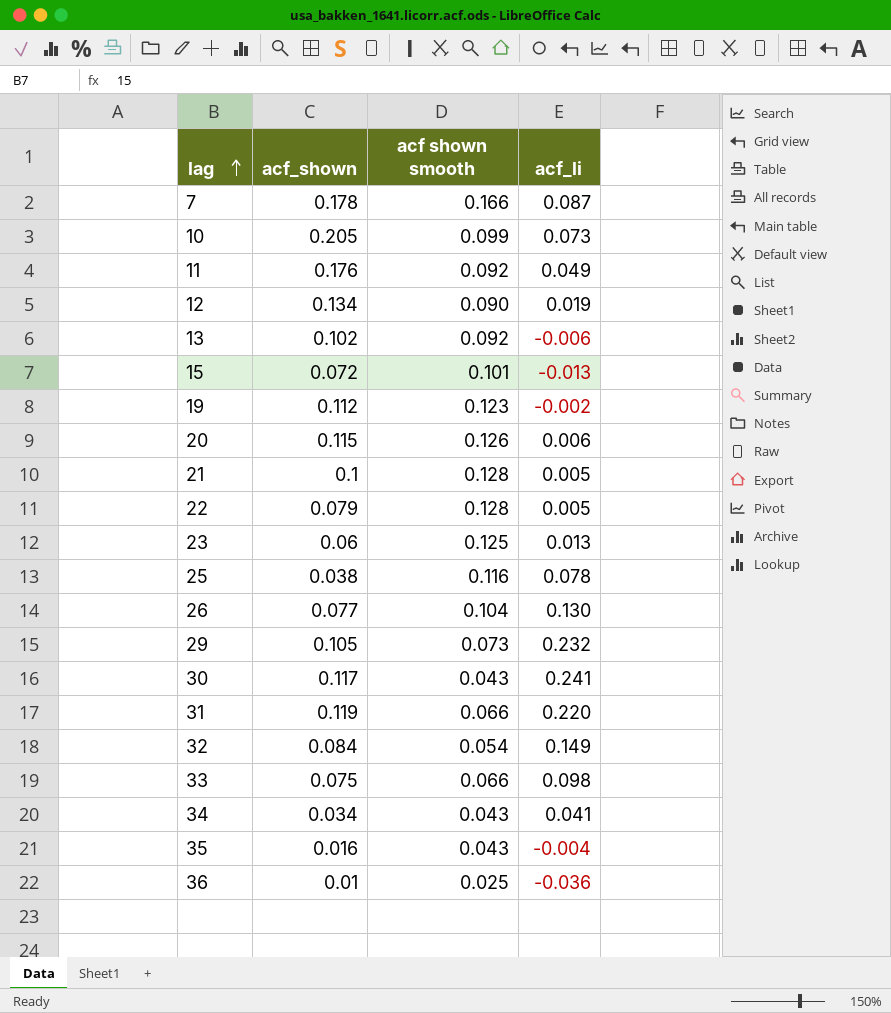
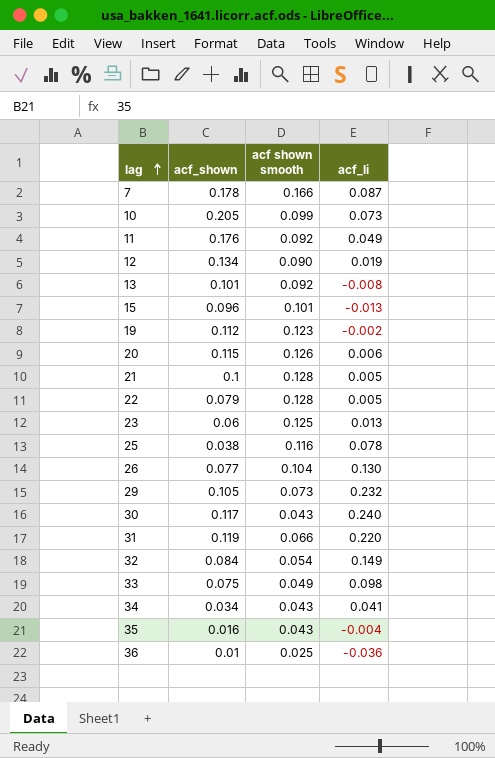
13 | acf_shown: 0.102 -> 0.101
13 | acf_li: -0.006 -> -0.008
15 | acf_shown: 0.072 -> 0.096
30 | acf_li: 0.241 -> 0.240
33 | acf shown smooth: 0.066 -> 0.049

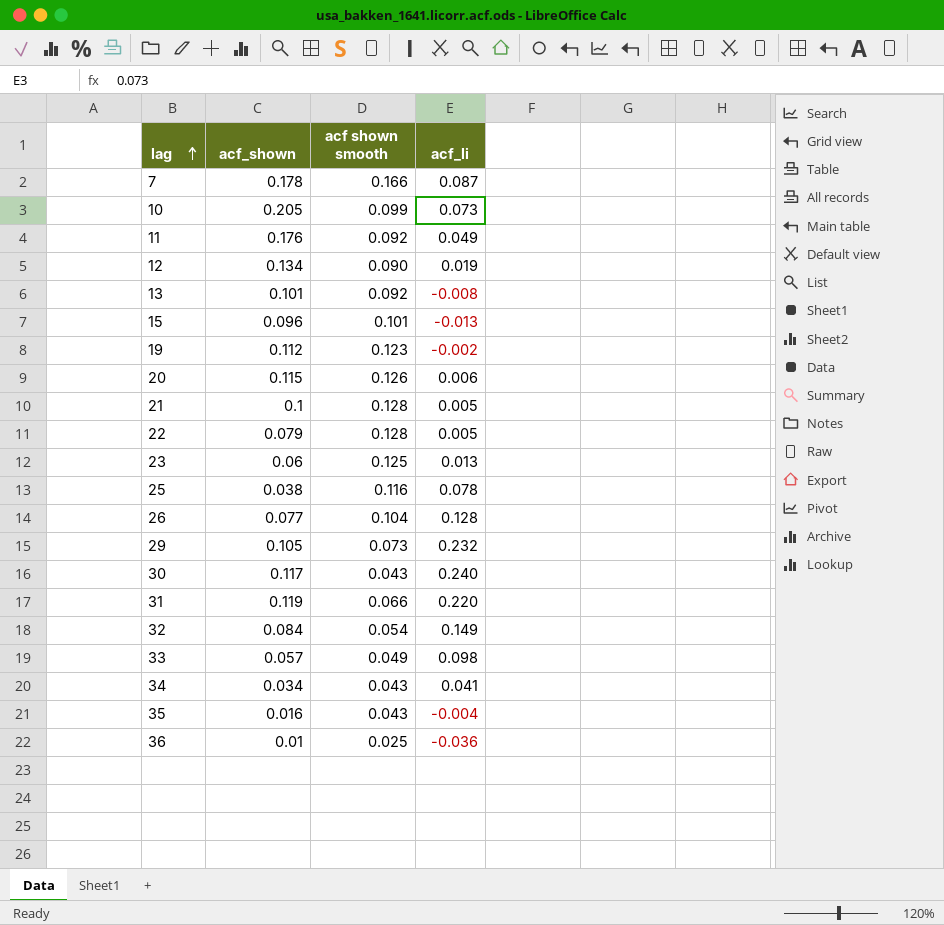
26 | acf_li: 0.130 -> 0.128
33 | acf_shown: 0.075 -> 0.057

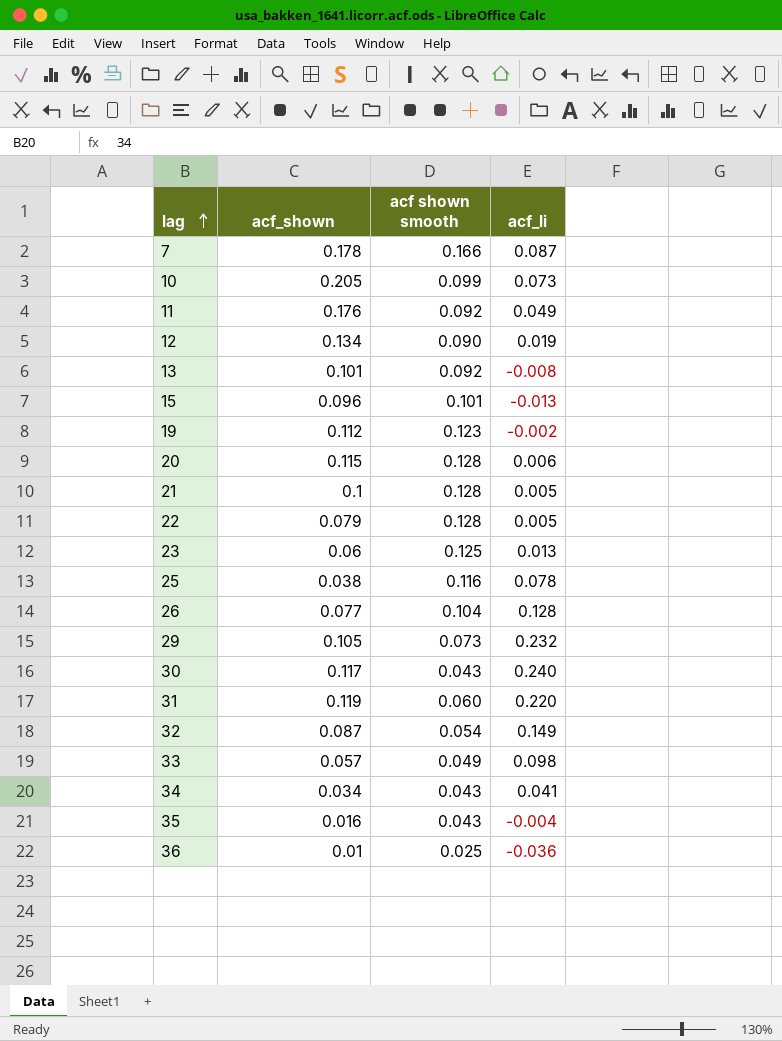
20 | acf shown smooth: 0.126 -> 0.128
31 | acf shown smooth: 0.066 -> 0.060
32 | acf_shown: 0.084 -> 0.087

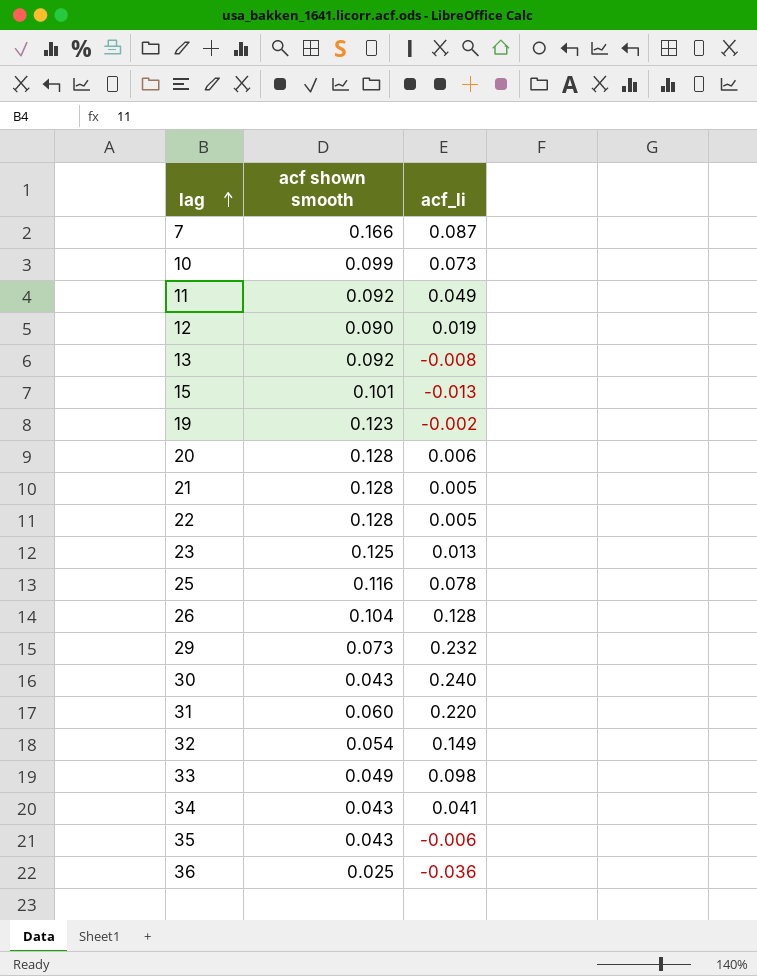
column acf_shown | position: 2 -> none
35 | acf_li: -0.004 -> -0.006

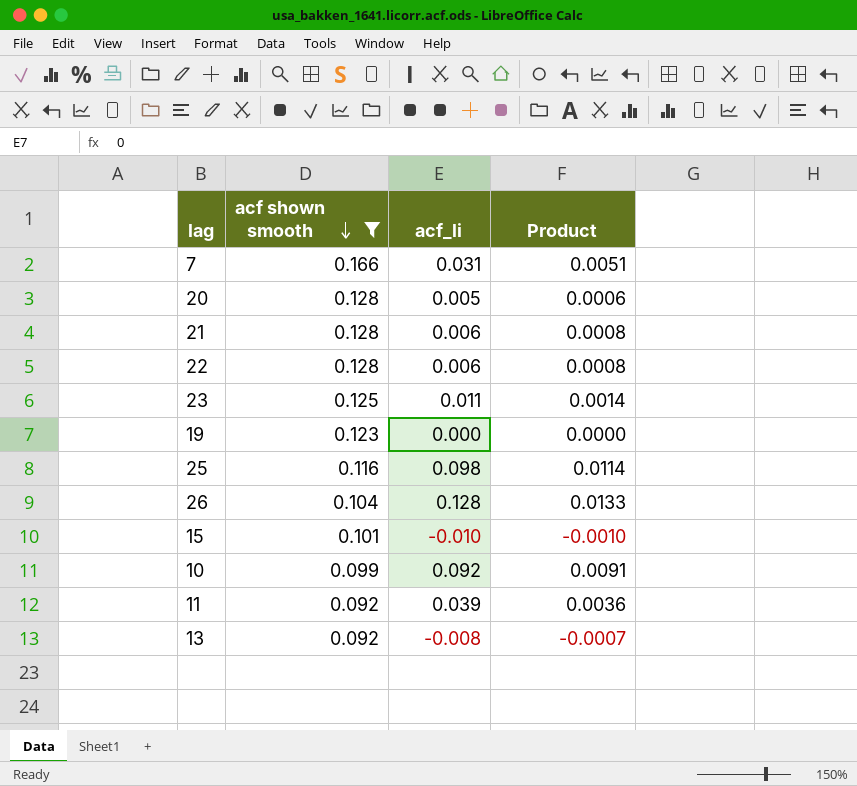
filter: none -> acf shown smooth >= 0.092
row order: lag ascending -> acf shown smooth descending
column Product | formula: none -> [acf shown smooth] * [acf_li]
7 | acf_li: 0.087 -> 0.031
20 | acf_li: 0.006 -> 0.005
21 | acf_li: 0.005 -> 0.006
22 | acf_li: 0.005 -> 0.006
23 | acf_li: 0.013 -> 0.011
19 | acf_li: -0.002 -> 0.000
25 | acf_li: 0.078 -> 0.098
15 | acf_li: -0.013 -> -0.010
10 | acf_li: 0.073 -> 0.092
11 | acf_li: 0.049 -> 0.039

